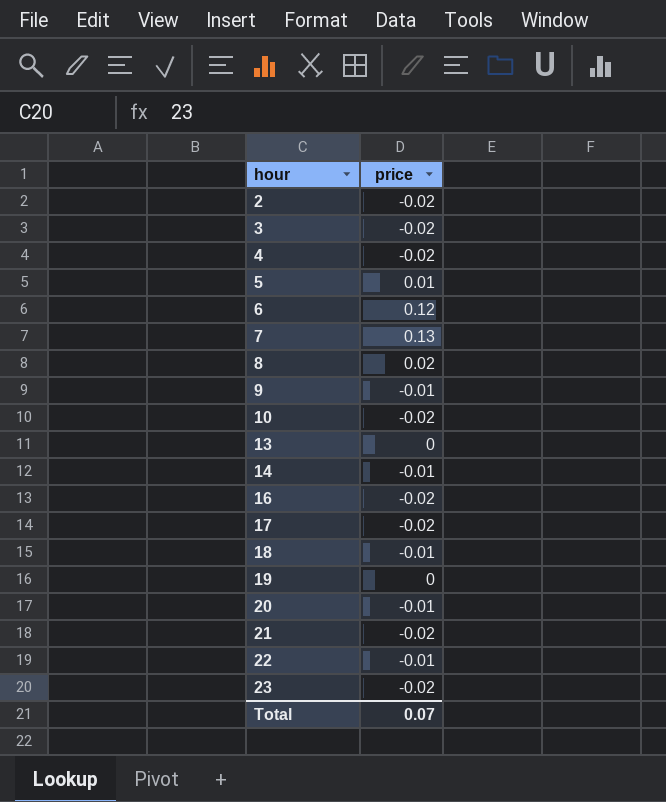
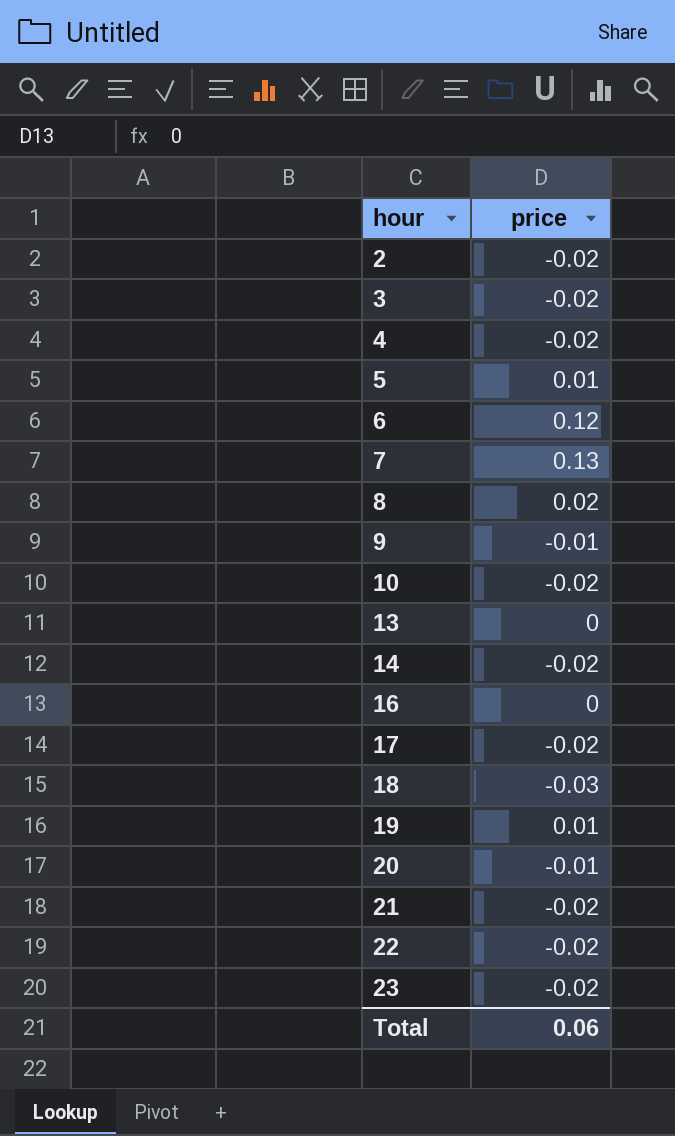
14 | price: -0.01 -> -0.02
16 | price: -0.02 -> 0
18 | price: -0.01 -> -0.03
19 | price: 0 -> 0.01
22 | price: -0.01 -> -0.02
Total | price: 0.07 -> 0.06

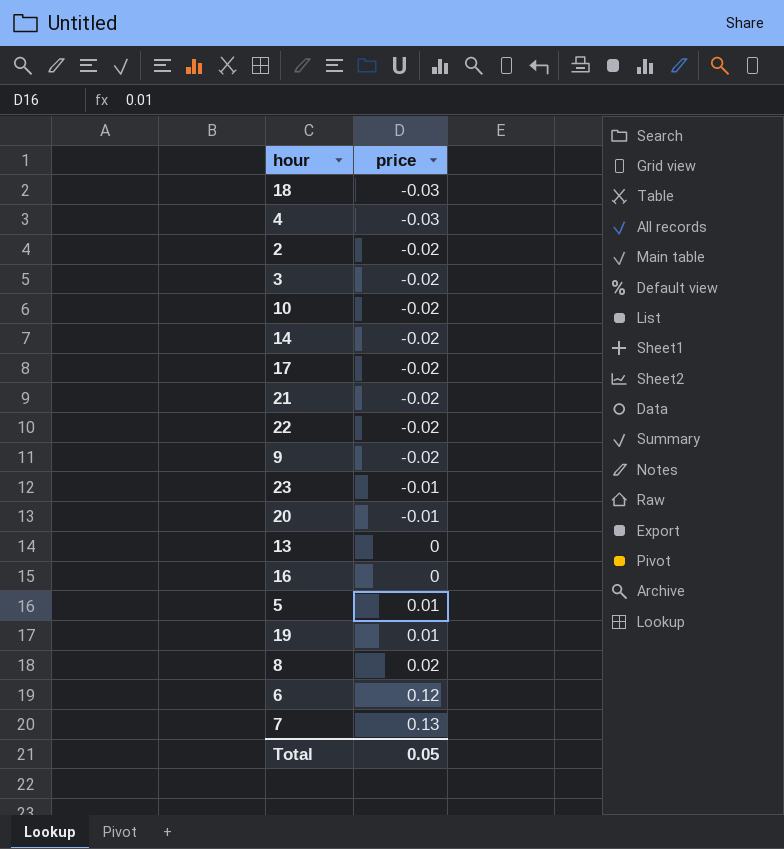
row order: hour ascending -> price ascending
4 | price: -0.02 -> -0.03
9 | price: -0.01 -> -0.02
23 | price: -0.02 -> -0.01
Total | price: 0.06 -> 0.05

